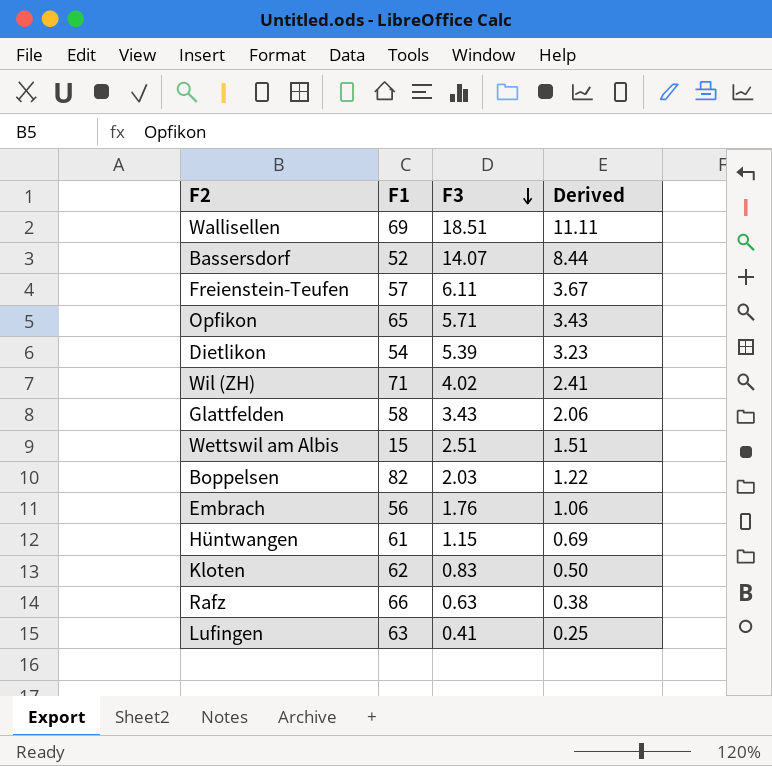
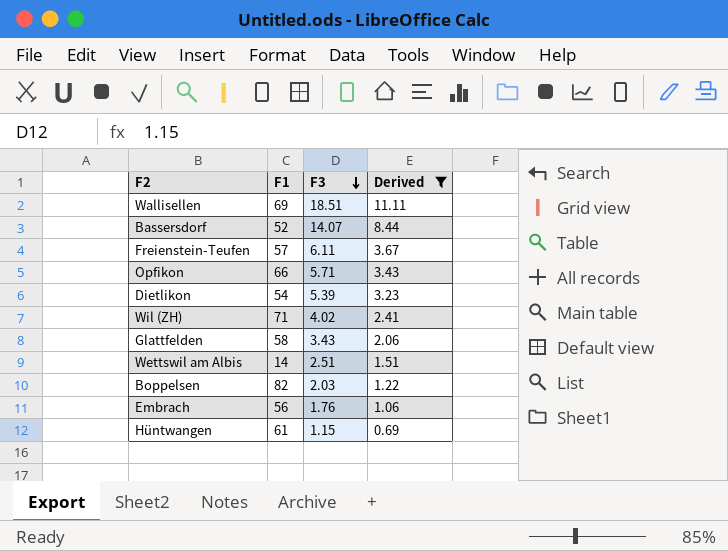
filter: none -> Derived >= 0.69
Opfikon | F1: 65 -> 66
Wettswil am Albis | F1: 15 -> 14

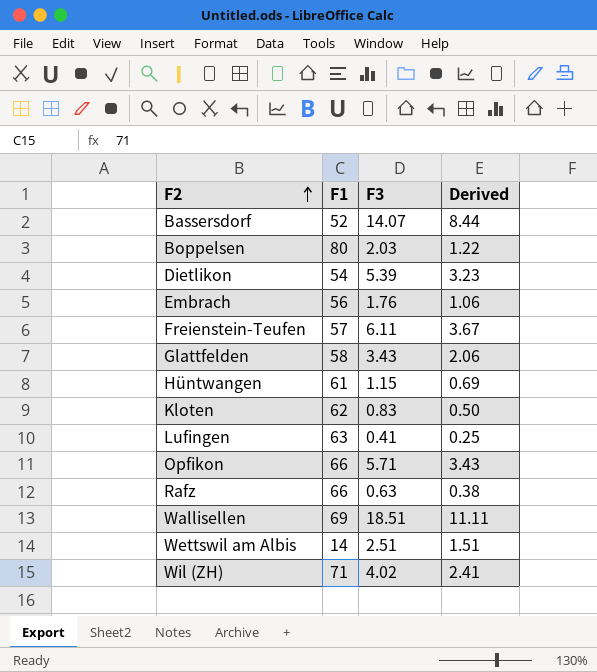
filter: Derived >= 0.69 -> none
row order: F3 descending -> F2 ascending
Boppelsen | F1: 82 -> 80

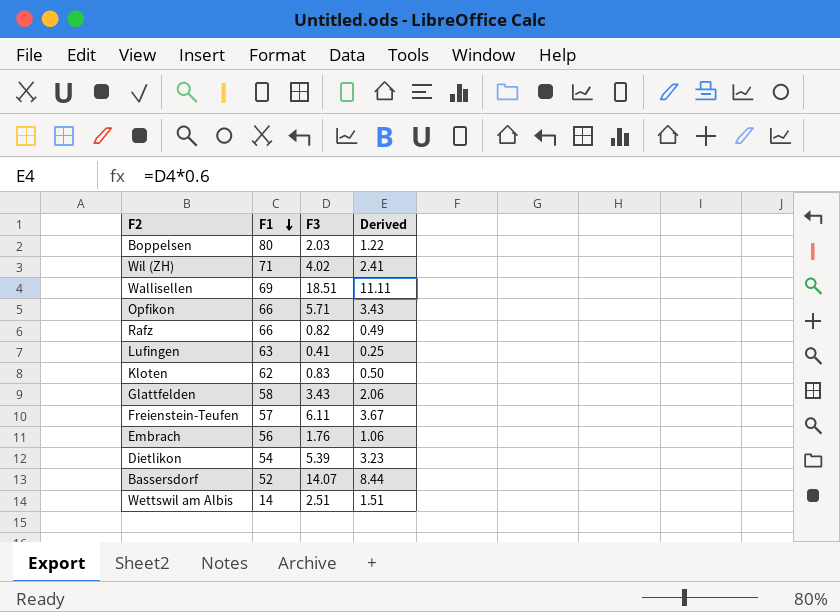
row order: F2 ascending -> F1 descending
row Hüntwangen: 61 | 1.15 | 0.69 -> none
Rafz | F3: 0.63 -> 0.82
Rafz | Derived: 0.38 -> 0.49

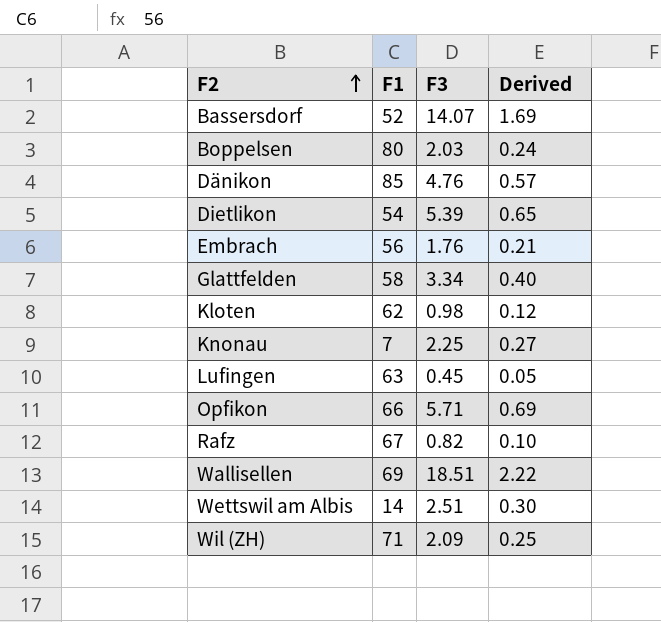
row order: F1 descending -> F2 ascending
column Derived | formula: [F3] * 0.6 -> [F3] * 0.12
row Freienstein-Teufen: 57 | 6.11 | 3.67 -> none
row Dänikon: none -> 85 | 4.76 | 0.57
Glattfelden | F3: 3.43 -> 3.34
Kloten | F3: 0.83 -> 0.98
row Knonau: none -> 7 | 2.25 | 0.27
Lufingen | F3: 0.41 -> 0.45
Rafz | F1: 66 -> 67
Wil (ZH) | F3: 4.02 -> 2.09

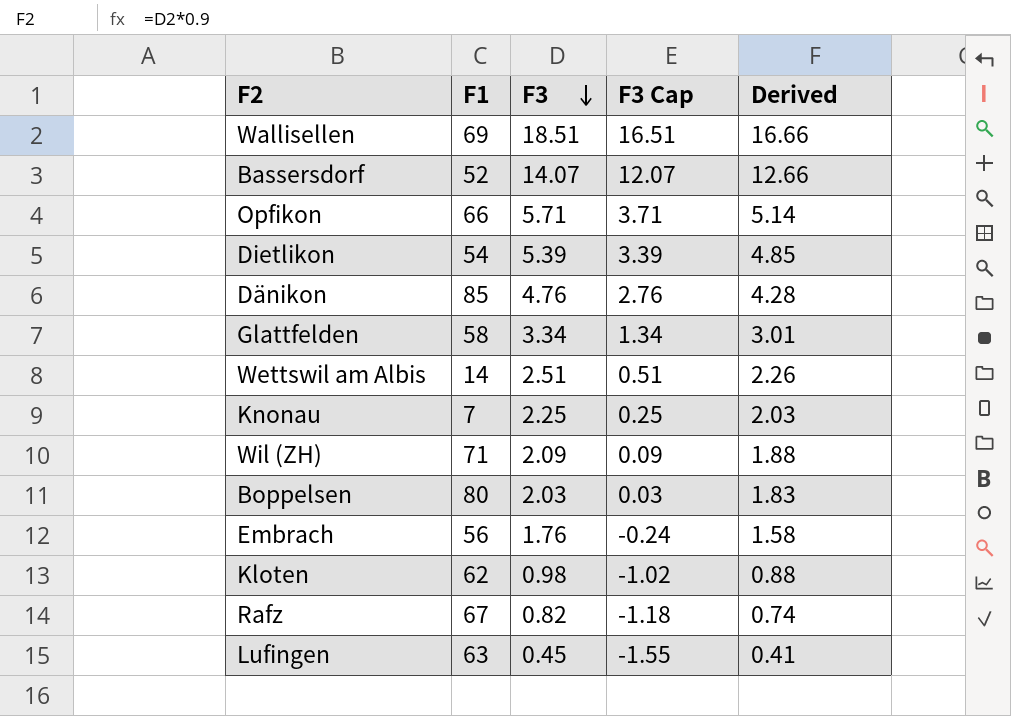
row order: F2 ascending -> F3 descending
column F3 Cap | formula: none -> [F3] - 2
column Derived | formula: [F3] * 0.12 -> [F3] * 0.9

